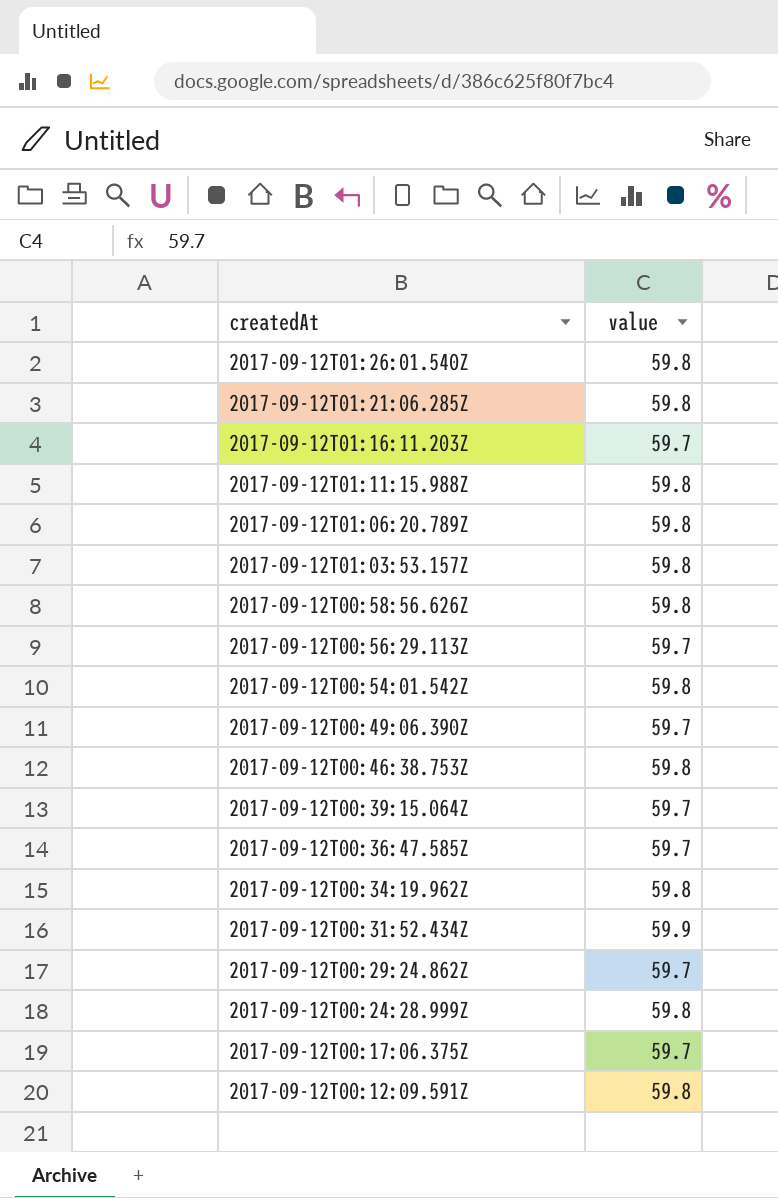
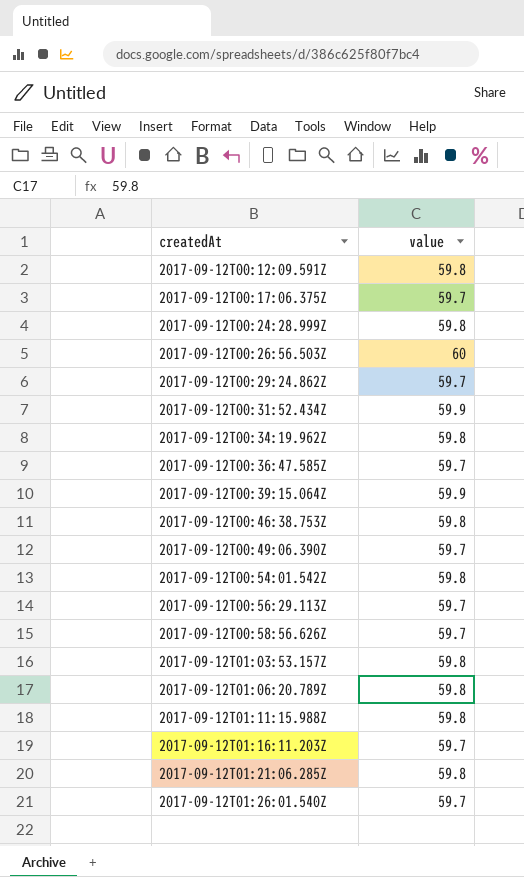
row order: createdAt descending -> createdAt ascending
row 2017-09-12T00:26:56.503Z: none -> 60
2017-09-12T00:39:15.064Z | value: 59.7 -> 59.9
2017-09-12T00:58:56.626Z | value: 59.8 -> 59.7
2017-09-12T01:26:01.540Z | value: 59.8 -> 59.7

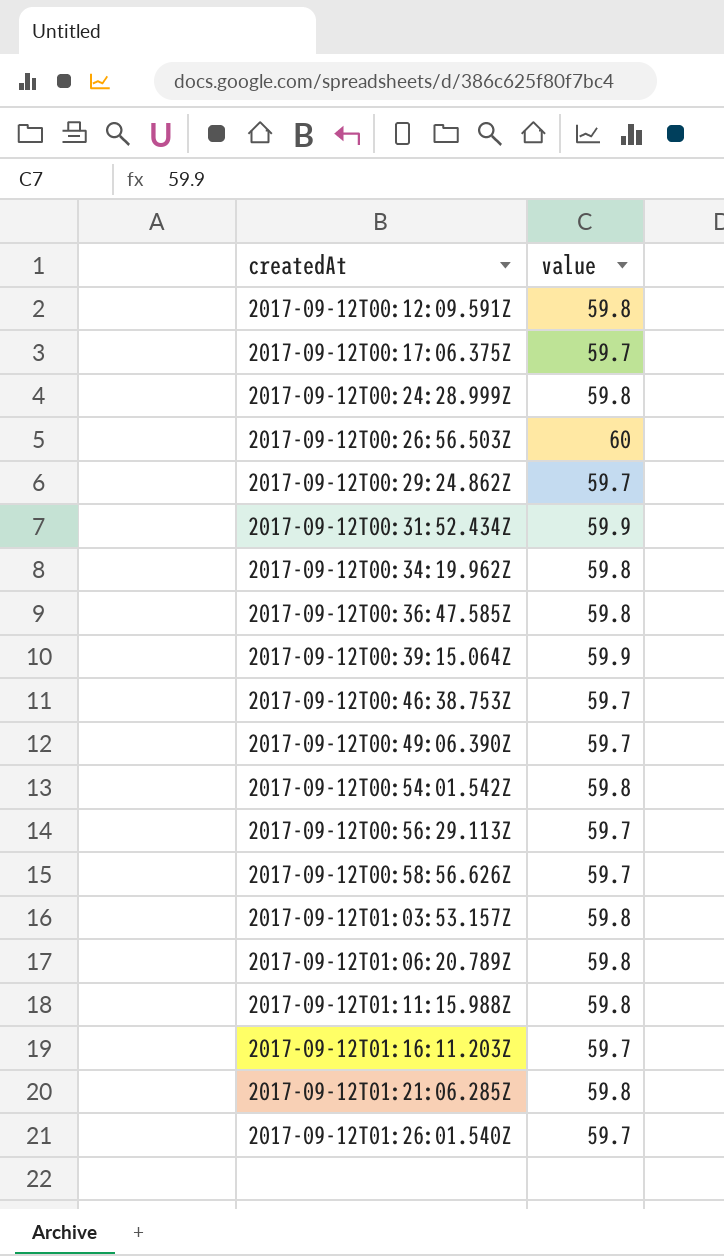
2017-09-12T00:36:47.585Z | value: 59.7 -> 59.8
2017-09-12T00:46:38.753Z | value: 59.8 -> 59.7

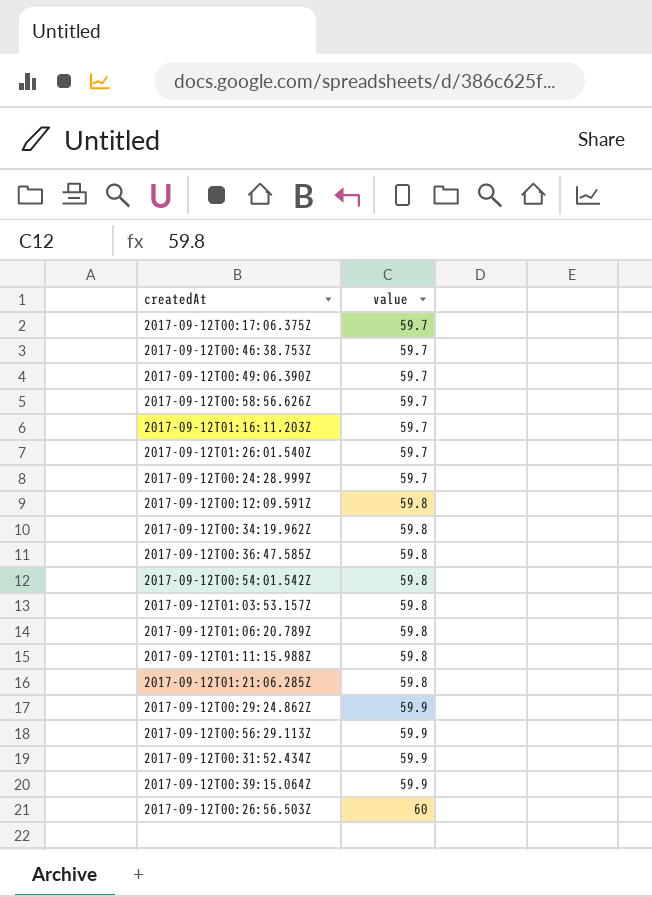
row order: createdAt ascending -> value ascending
2017-09-12T00:24:28.999Z | value: 59.8 -> 59.7
2017-09-12T00:29:24.862Z | value: 59.7 -> 59.9
2017-09-12T00:56:29.113Z | value: 59.7 -> 59.9

